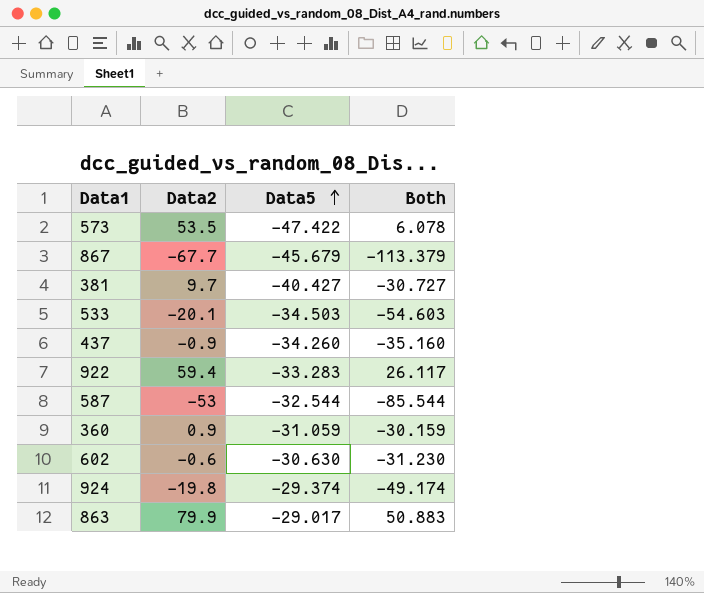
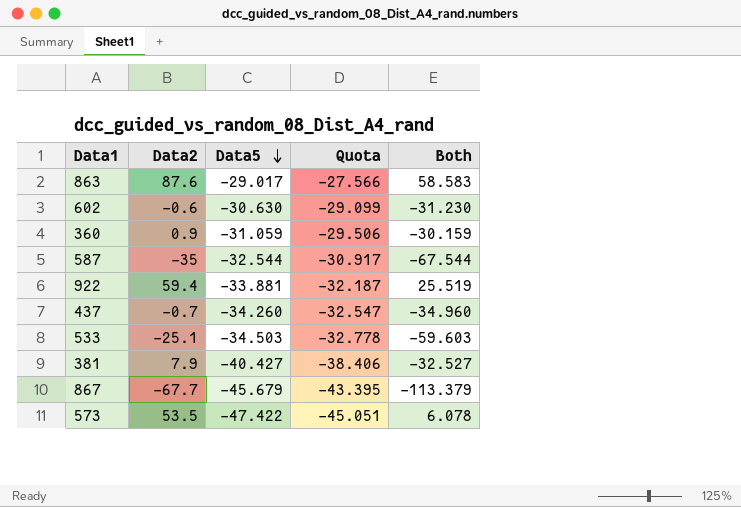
row order: Data5 ascending -> Data5 descending
column Quota | formula: none -> [Data5] * 0.95
row 924: -19.8 | -29.374 | -49.174 -> none
863 | Data2: 79.9 -> 87.6
863 | Both: 50.883 -> 58.583
587 | Data2: -53 -> -35
587 | Both: -85.544 -> -67.544
922 | Data5: -33.283 -> -33.881
922 | Both: 26.117 -> 25.519
437 | Data2: -0.9 -> -0.7
437 | Both: -35.160 -> -34.960
533 | Data2: -20.1 -> -25.1
533 | Both: -54.603 -> -59.603
381 | Data2: 9.7 -> 7.9
381 | Both: -30.727 -> -32.527

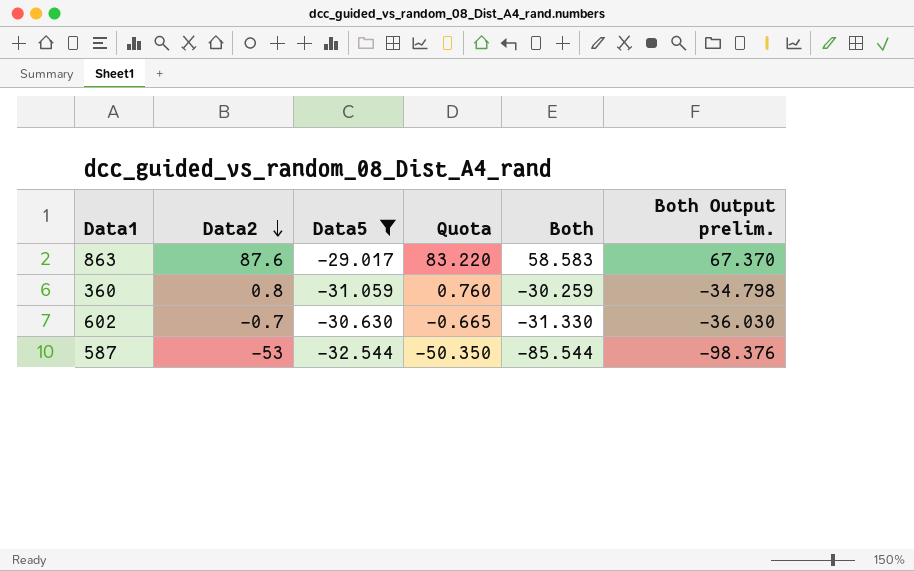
filter: none -> Data5 >= -32.544
row order: Data5 descending -> Data2 descending
column Quota | formula: [Data5] * 0.95 -> [Data2] * 0.95
column Both Output prelim. | formula: none -> [Both] * 1.15
360 | Data2: 0.9 -> 0.8
360 | Both: -30.159 -> -30.259
602 | Data2: -0.6 -> -0.7
602 | Both: -31.230 -> -31.330
587 | Data2: -35 -> -53
587 | Both: -67.544 -> -85.544

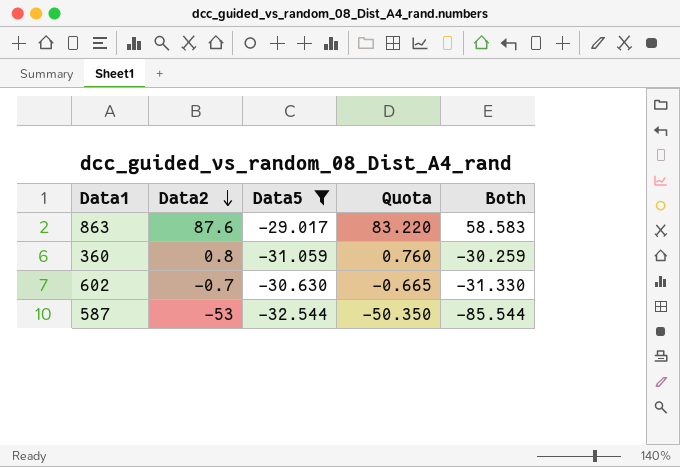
column Both Output prelim. | formula: [Both] * 1.15 -> none

